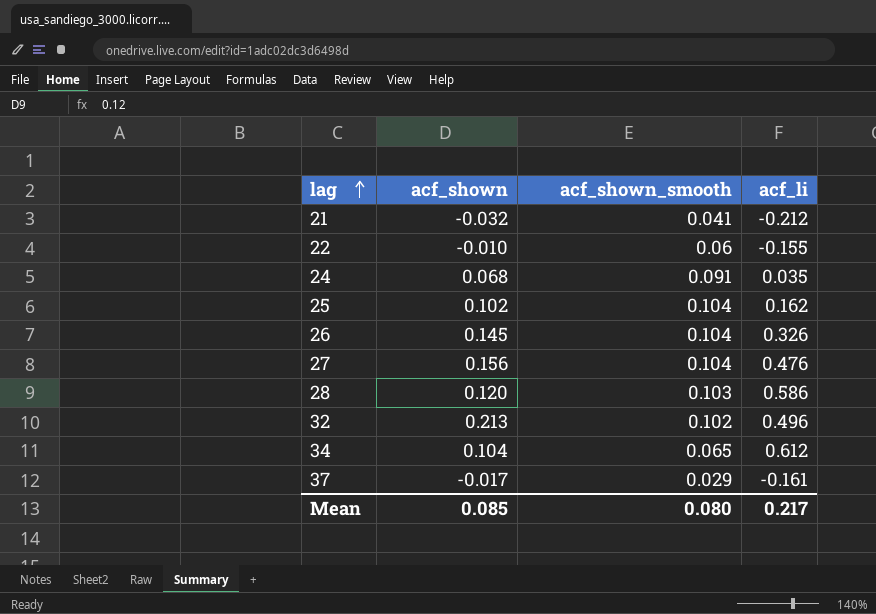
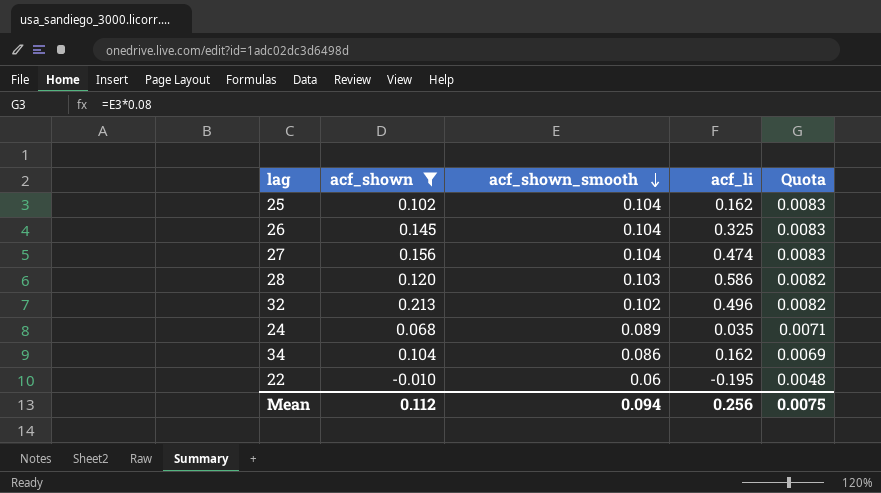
filter: none -> acf_shown >= -0.010
row order: lag ascending -> acf_shown_smooth descending
column Quota | formula: none -> [acf_shown_smooth] * 0.08
26 | acf_li: 0.326 -> 0.325
27 | acf_li: 0.476 -> 0.474
24 | acf_shown_smooth: 0.091 -> 0.089
34 | acf_shown_smooth: 0.065 -> 0.086
34 | acf_li: 0.612 -> 0.162
22 | acf_li: -0.155 -> -0.195
Mean | acf_shown: 0.085 -> 0.112
Mean | acf_shown_smooth: 0.080 -> 0.094
Mean | acf_li: 0.217 -> 0.256

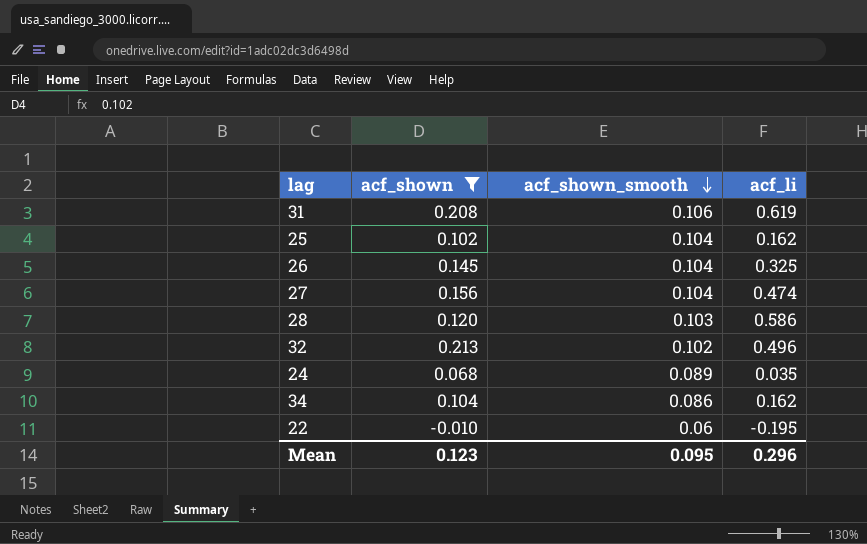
column Quota | formula: [acf_shown_smooth] * 0.08 -> none
row 31: none -> 0.208 | 0.106 | 0.619
Mean | acf_shown: 0.112 -> 0.123
Mean | acf_shown_smooth: 0.094 -> 0.095
Mean | acf_li: 0.256 -> 0.296

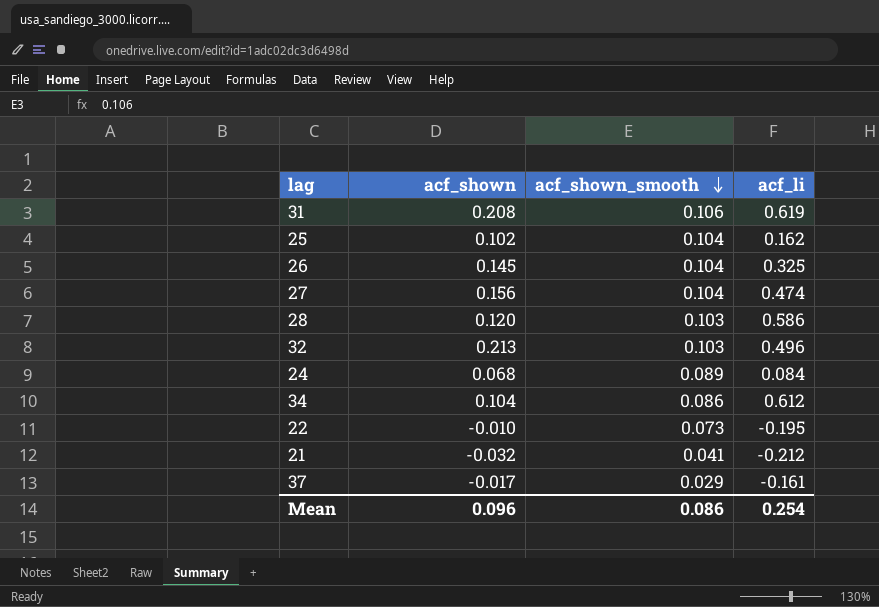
filter: acf_shown >= -0.010 -> none
32 | acf_shown_smooth: 0.102 -> 0.103
24 | acf_li: 0.035 -> 0.084
34 | acf_li: 0.162 -> 0.612
22 | acf_shown_smooth: 0.06 -> 0.073
Mean | acf_shown: 0.123 -> 0.096
Mean | acf_shown_smooth: 0.095 -> 0.086
Mean | acf_li: 0.296 -> 0.254

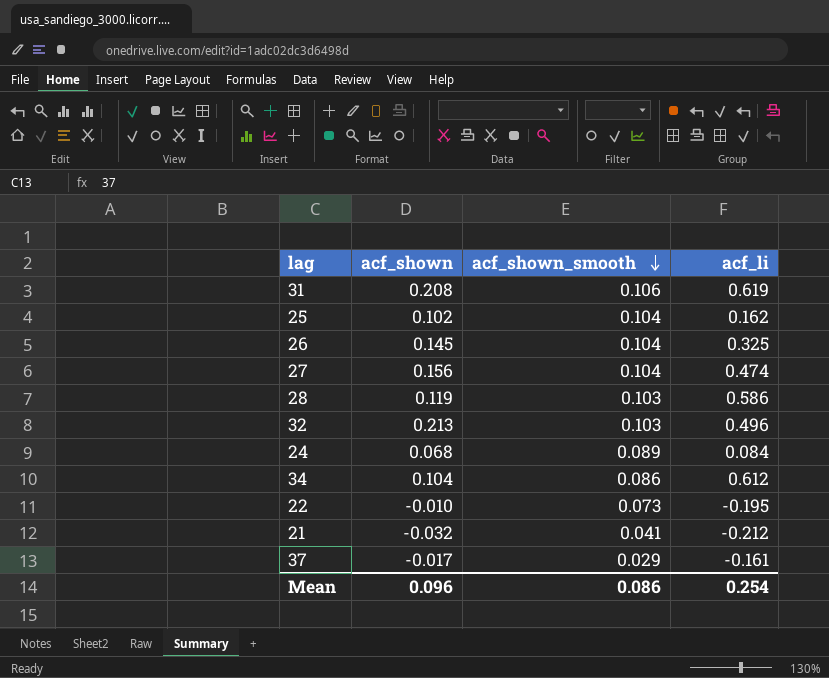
28 | acf_shown: 0.120 -> 0.119

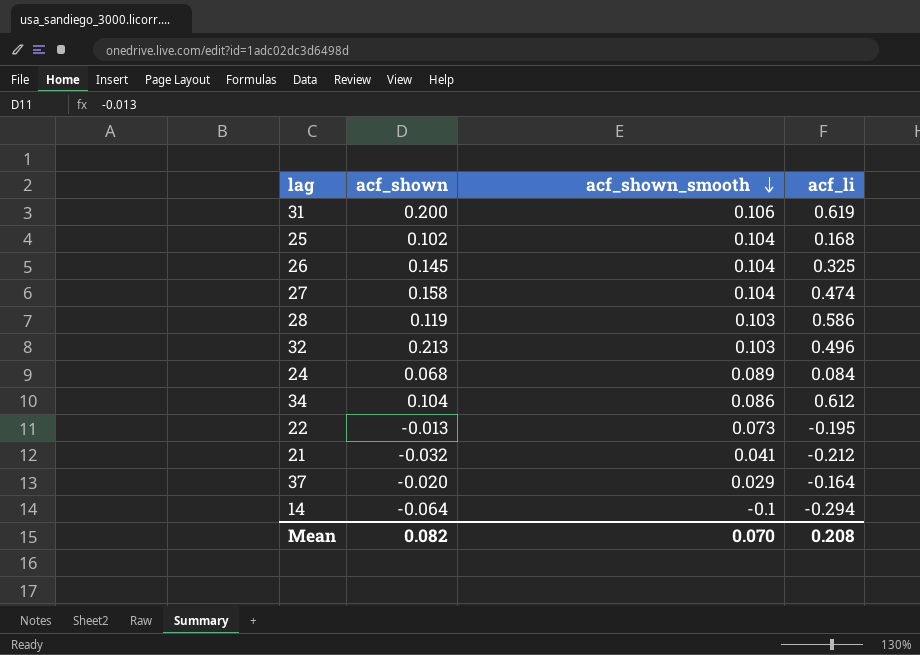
31 | acf_shown: 0.208 -> 0.200
25 | acf_li: 0.162 -> 0.168
27 | acf_shown: 0.156 -> 0.158
22 | acf_shown: -0.010 -> -0.013
37 | acf_shown: -0.017 -> -0.020
37 | acf_li: -0.161 -> -0.164
row 14: none -> -0.064 | -0.1 | -0.294
Mean | acf_shown: 0.096 -> 0.082
Mean | acf_shown_smooth: 0.086 -> 0.070
Mean | acf_li: 0.254 -> 0.208

